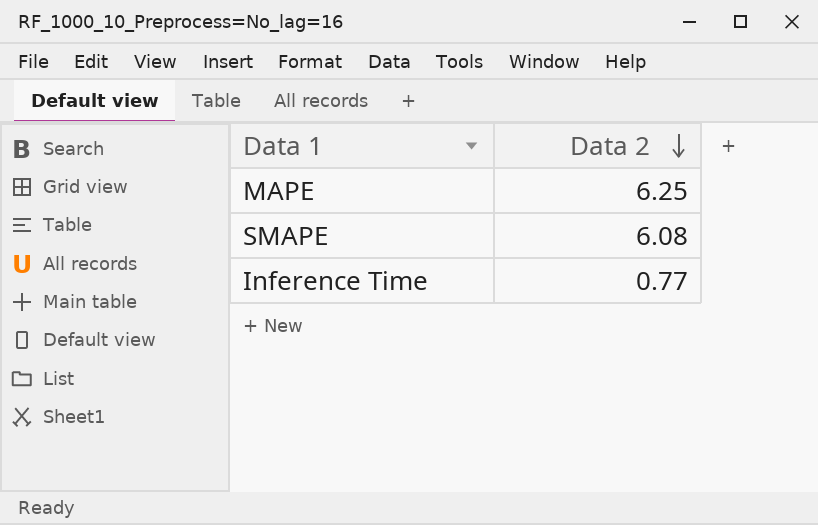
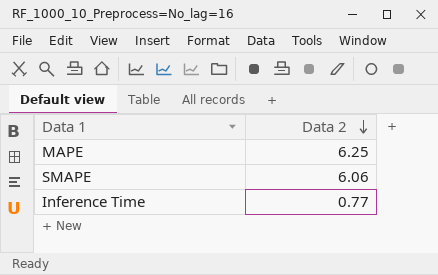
SMAPE | Data 2: 6.08 -> 6.06

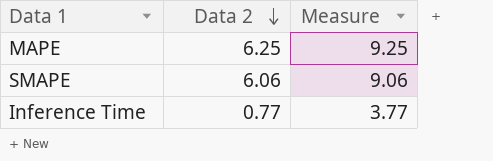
column Measure | formula: none -> [Data 2] + 3

